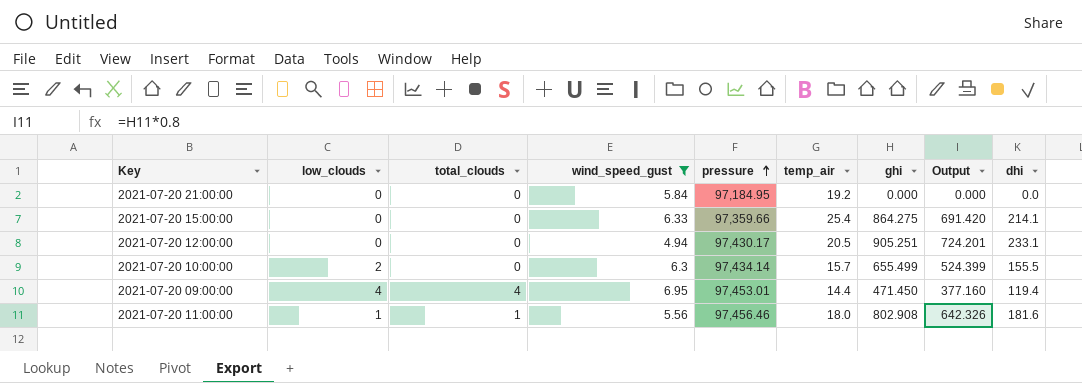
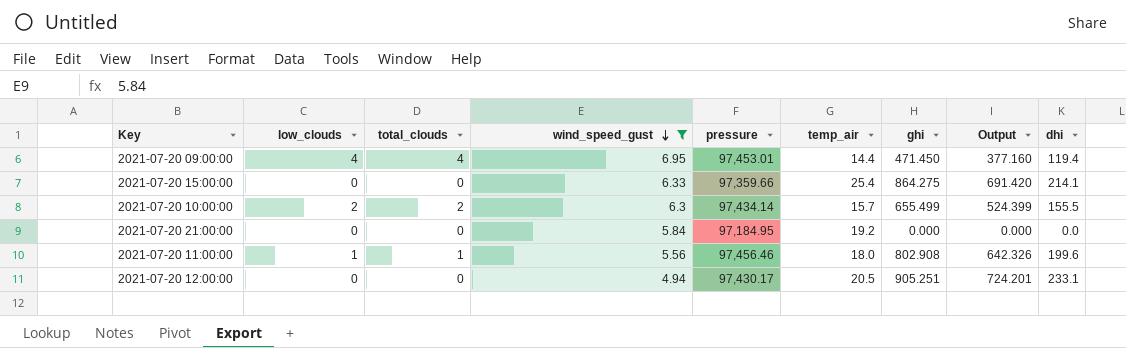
row order: pressure ascending -> wind_speed_gust descending
2021-07-20 10:00:00 | total_clouds: 0 -> 2
2021-07-20 11:00:00 | dhi: 181.6 -> 199.6

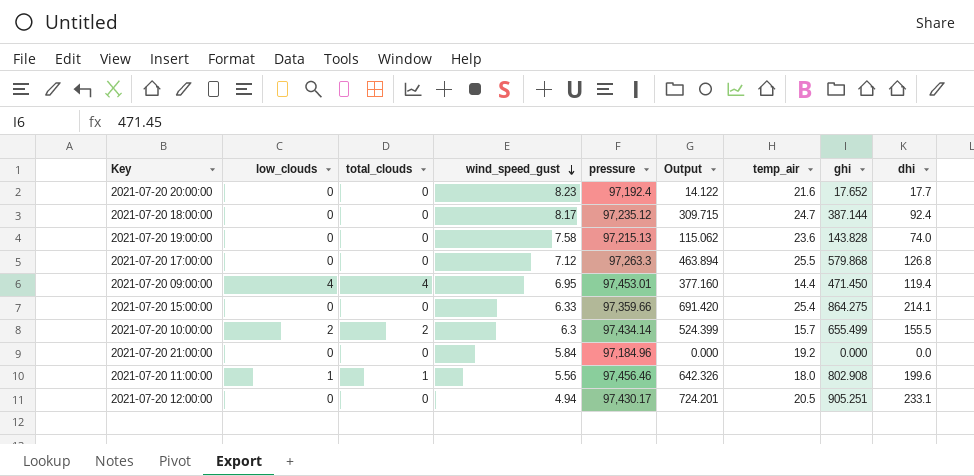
filter: wind_speed_gust <= 6.95 -> none
column Output | position: 8 -> 6
2021-07-20 21:00:00 | pressure: 97,184.95 -> 97,184.96

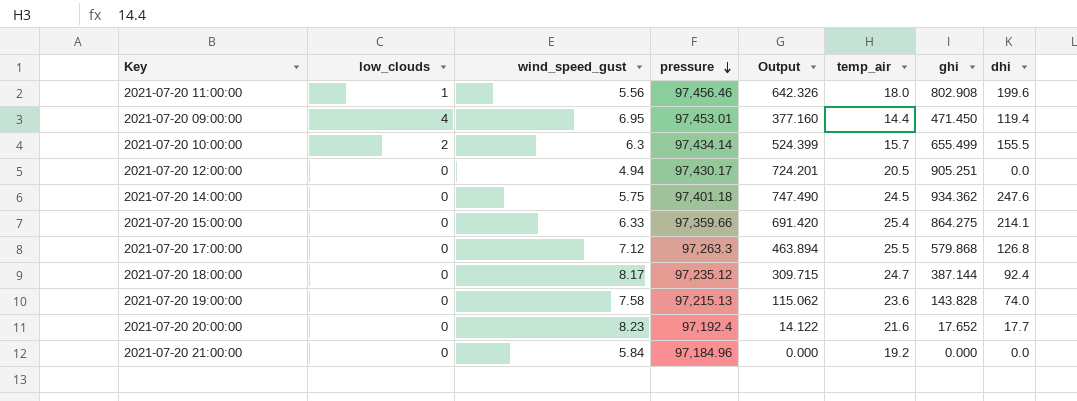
row order: wind_speed_gust descending -> pressure descending
column total_clouds | position: 3 -> none
2021-07-20 12:00:00 | dhi: 233.1 -> 0.0
row 2021-07-20 14:00:00: none -> 0 | 5.75 | 97,401.18 | 747.490 | 24.5 | 934.362 | 247.6

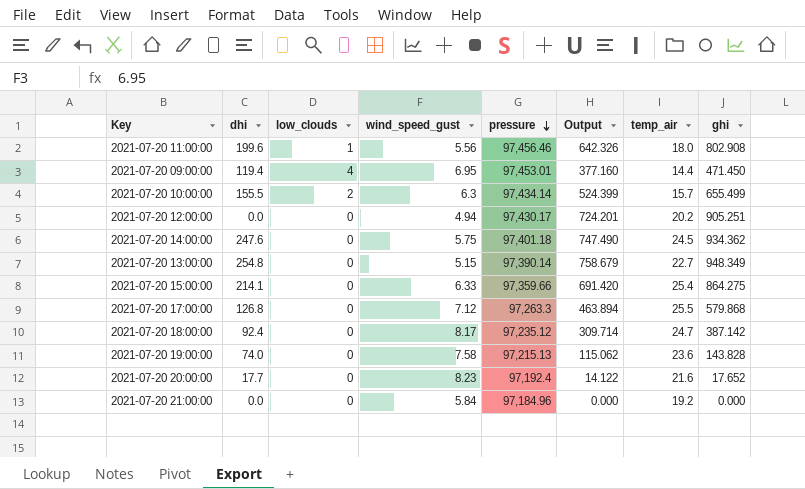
column dhi | position: 8 -> 2
2021-07-20 12:00:00 | temp_air: 20.5 -> 20.2
row 2021-07-20 13:00:00: none -> 254.8 | 0 | 5.15 | 97,390.14 | 758.679 | 22.7 | 948.349
2021-07-20 18:00:00 | Output: 309.715 -> 309.714
2021-07-20 18:00:00 | ghi: 387.144 -> 387.142

